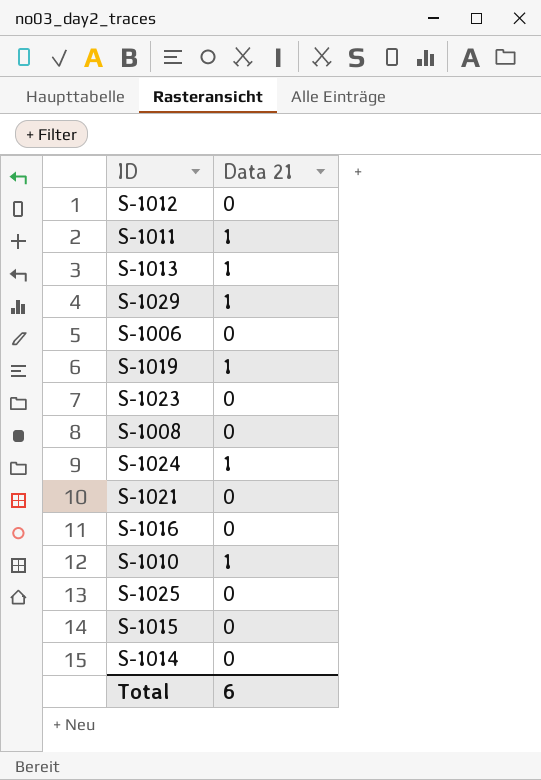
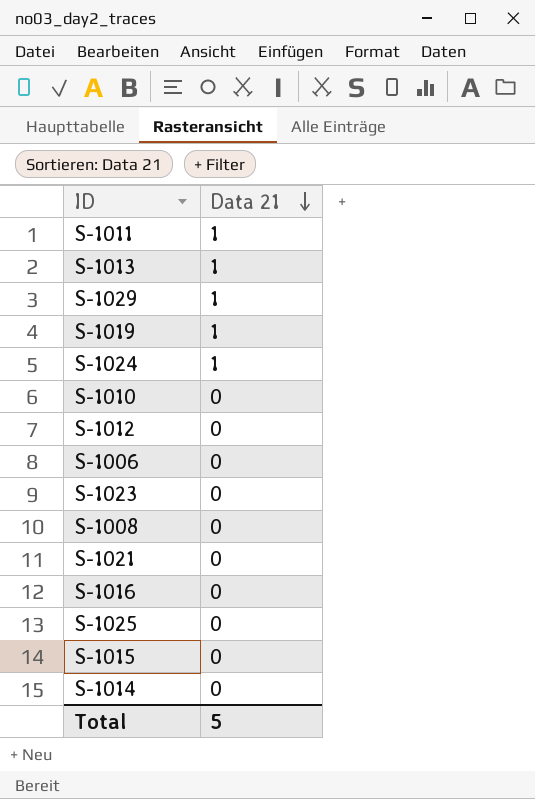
row order: none -> Data 21 descending
S-1010 | Data 21: 1 -> 0
Total | Data 21: 6 -> 5

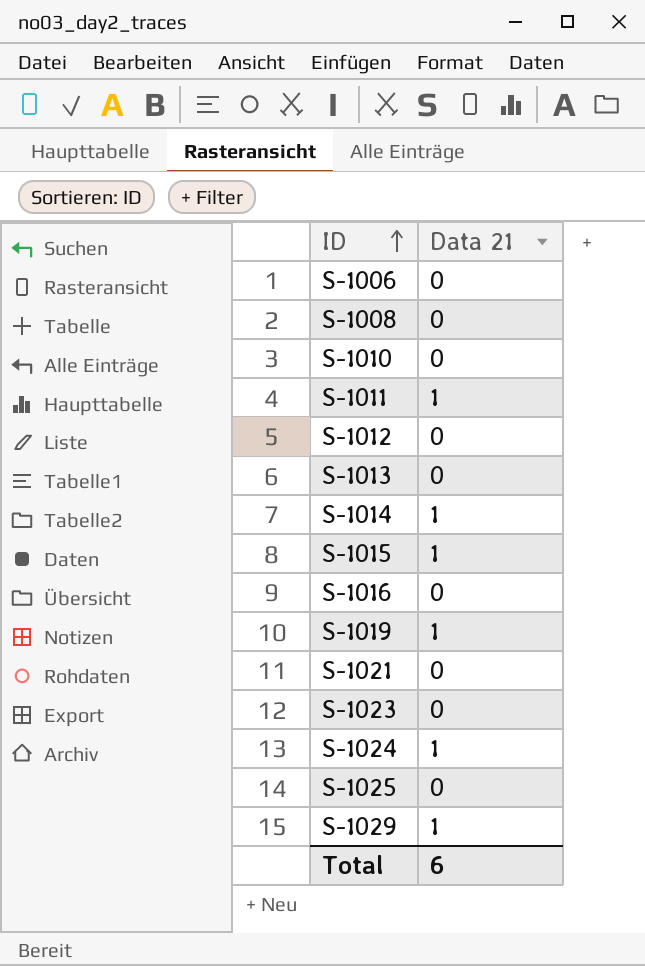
row order: Data 21 descending -> ID ascending
S-1013 | Data 21: 1 -> 0
S-1014 | Data 21: 0 -> 1
S-1015 | Data 21: 0 -> 1
Total | Data 21: 5 -> 6

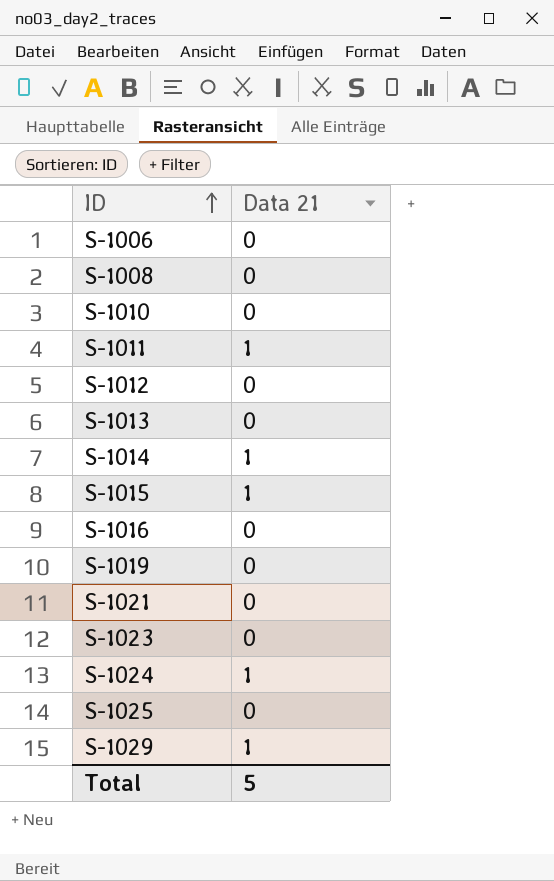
S-1019 | Data 21: 1 -> 0
Total | Data 21: 6 -> 5

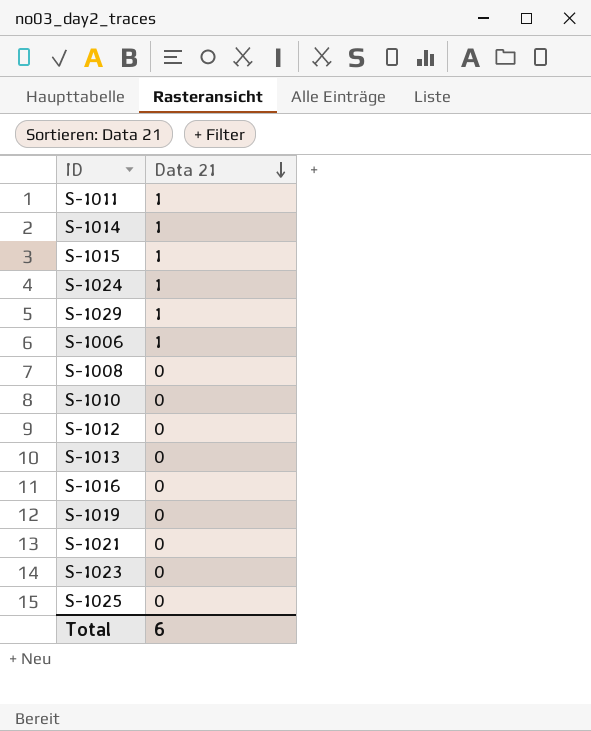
row order: ID ascending -> Data 21 descending
S-1006 | Data 21: 0 -> 1
Total | Data 21: 5 -> 6

